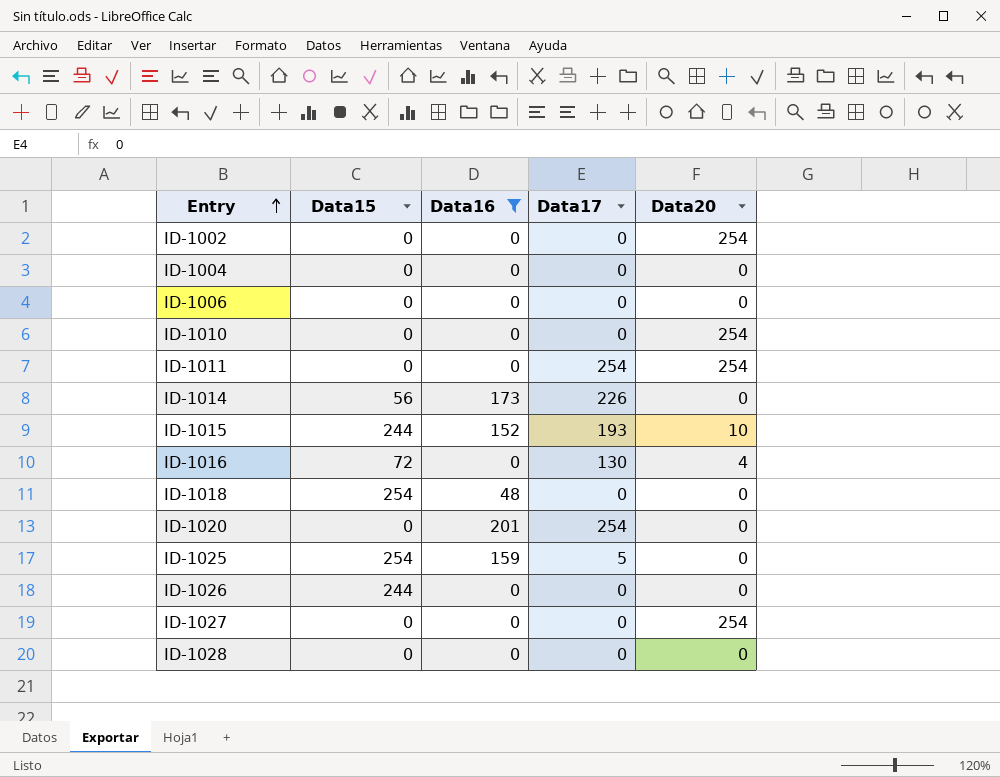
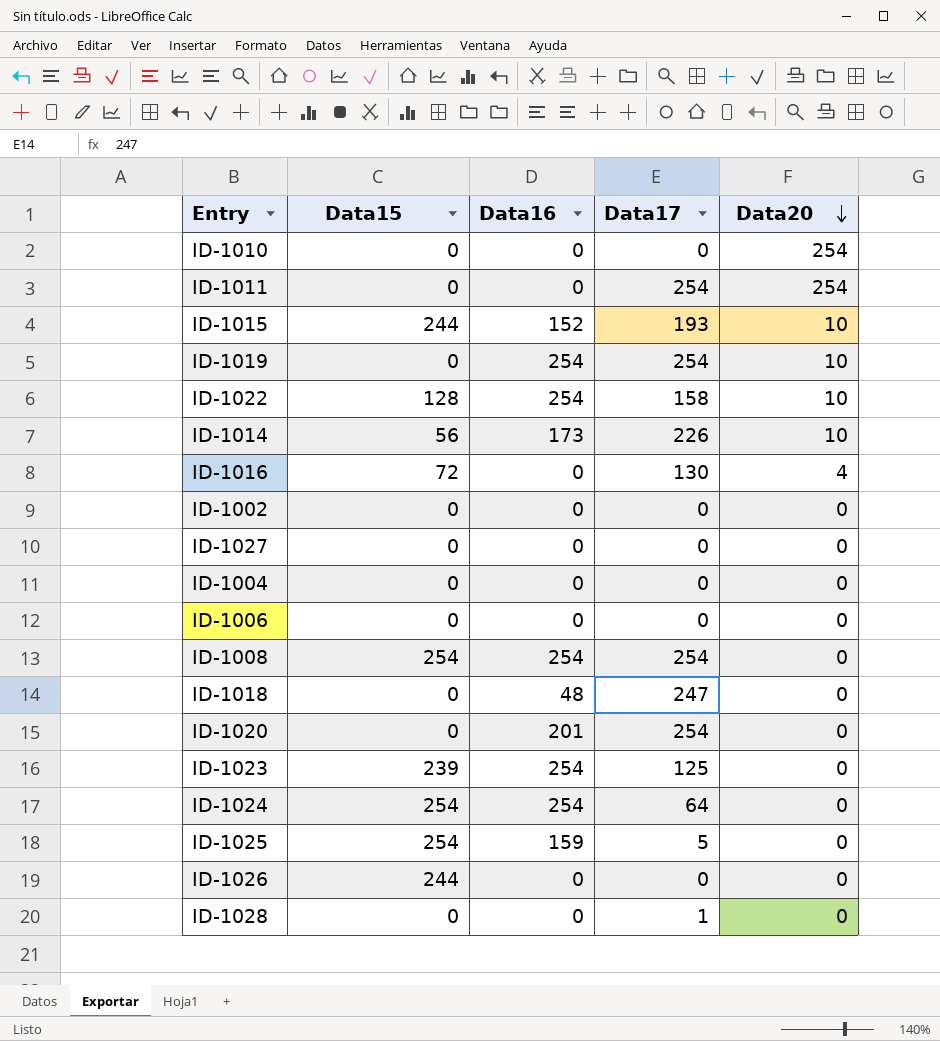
filter: Data16 != 254 -> none
row order: Entry ascending -> Data20 descending
ID-1014 | Data20: 0 -> 10
ID-1002 | Data20: 254 -> 0
ID-1027 | Data20: 254 -> 0
ID-1018 | Data15: 254 -> 0
ID-1018 | Data17: 0 -> 247
ID-1028 | Data17: 0 -> 1

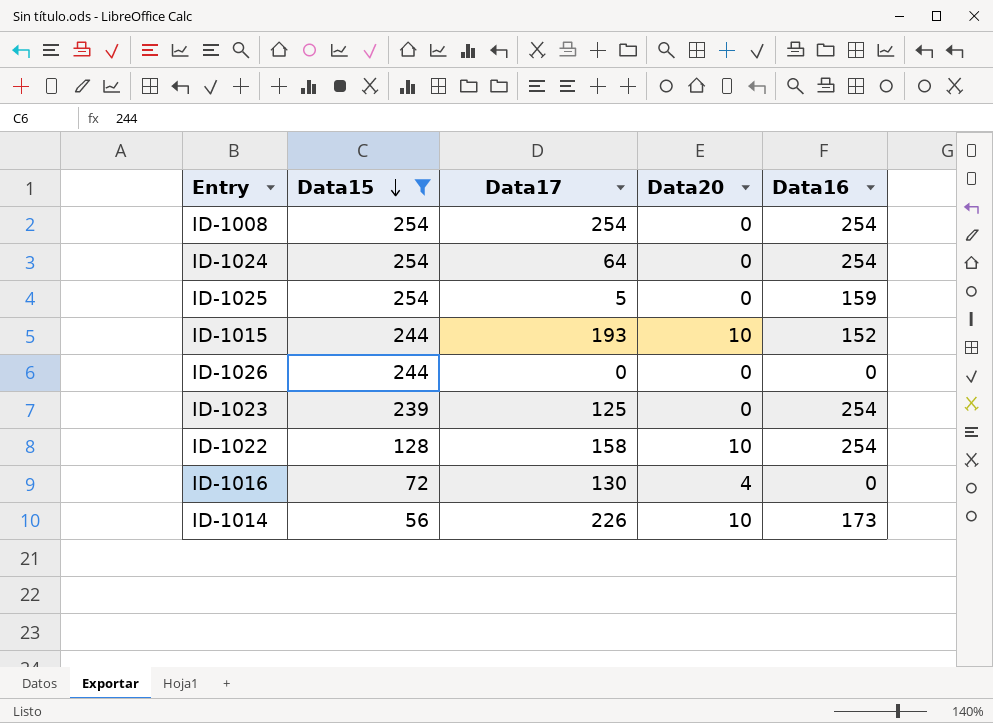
filter: none -> Data15 != 0
row order: Data20 descending -> Data15 descending
column Data16 | position: 3 -> 5

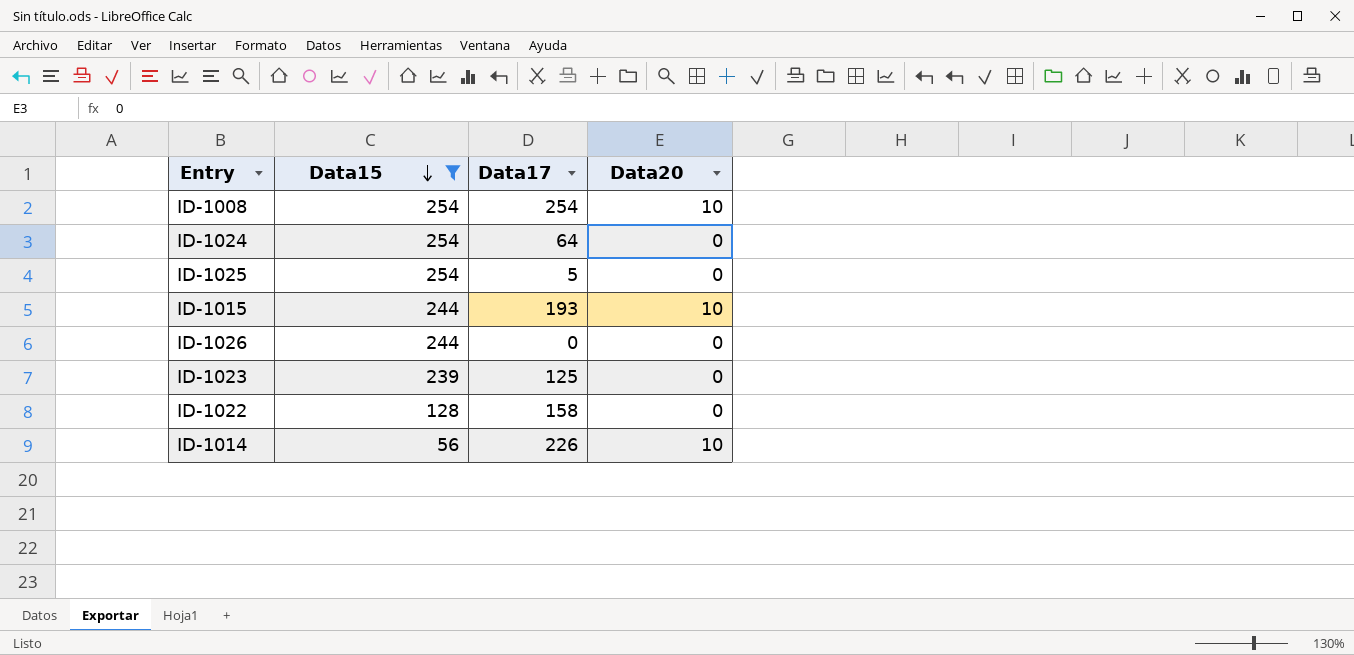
column Data16 | position: 5 -> none
row ID-1016: 72 | 130 | 4 | 0 -> none
ID-1008 | Data20: 0 -> 10
ID-1022 | Data20: 10 -> 0

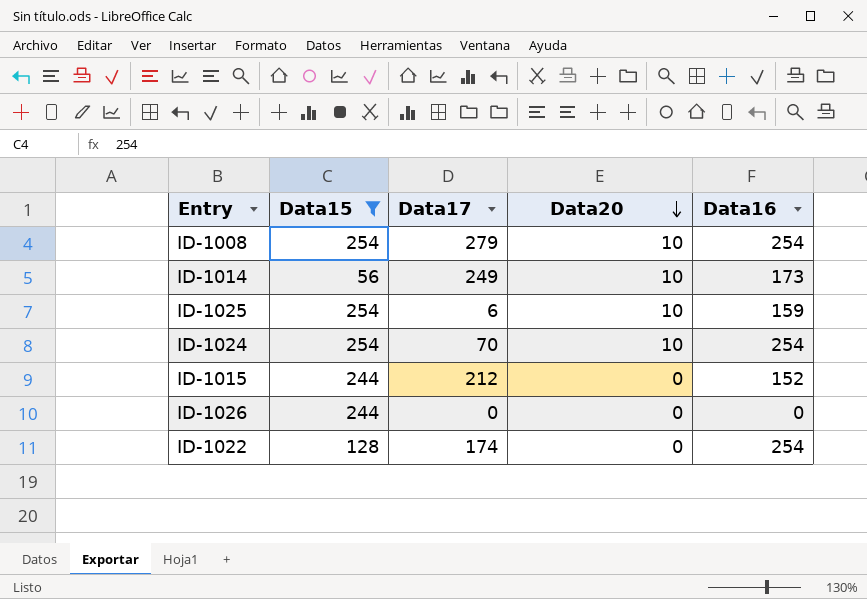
row order: Data15 descending -> Data20 descending
column Data16 | position: none -> 5
row ID-1023: 239 | 125 | 0 -> none
ID-1008 | Data17: 254 -> 279
ID-1014 | Data17: 226 -> 249
ID-1025 | Data17: 5 -> 6
ID-1025 | Data20: 0 -> 10
ID-1024 | Data17: 64 -> 70
ID-1024 | Data20: 0 -> 10
ID-1015 | Data17: 193 -> 212
ID-1015 | Data20: 10 -> 0
ID-1022 | Data17: 158 -> 174

